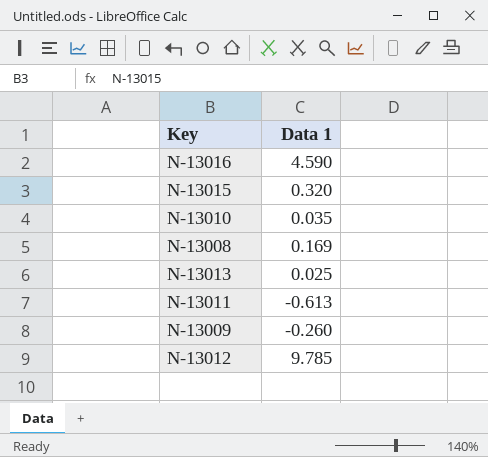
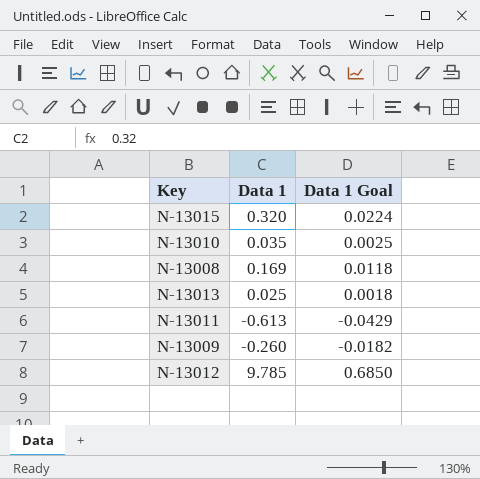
column Data 1 Goal | formula: none -> [Data 1] * 0.07
row N-13016: 4.590 -> none

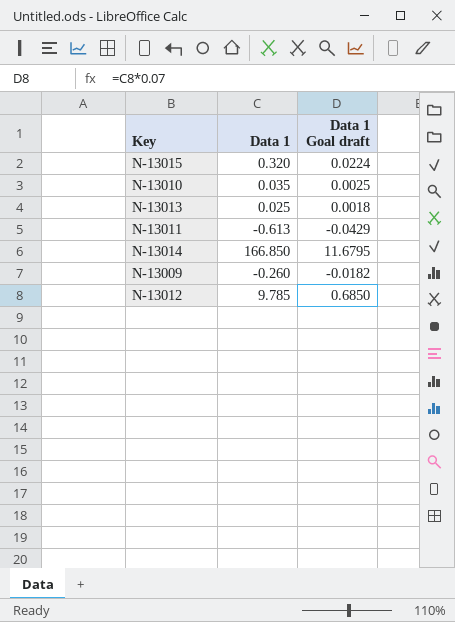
column name: Data 1 Goal -> Data 1 Goal draft
row N-13008: 0.169 | 0.0118 -> none
row N-13014: none -> 166.850 | 11.6795

